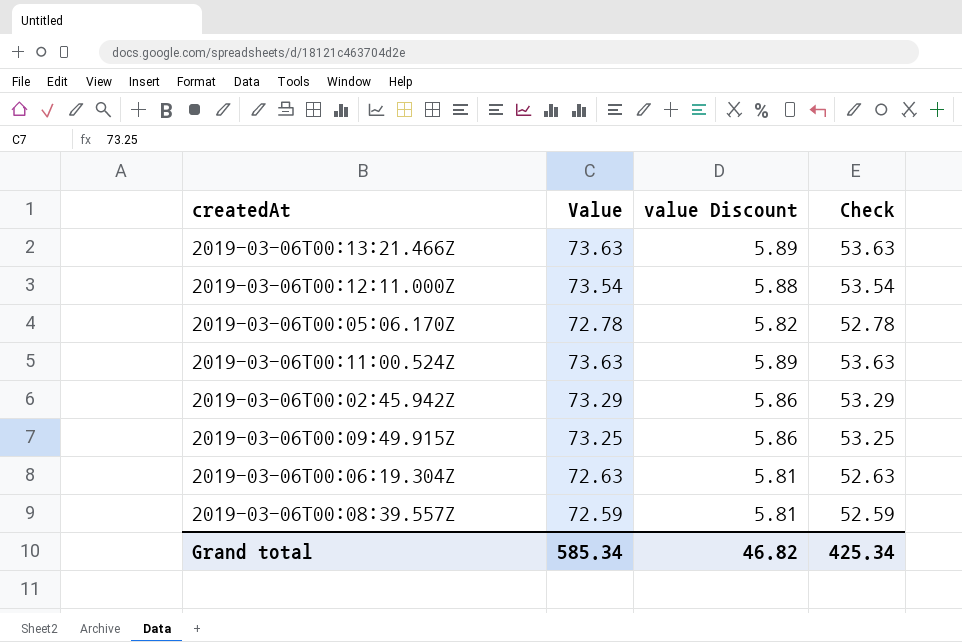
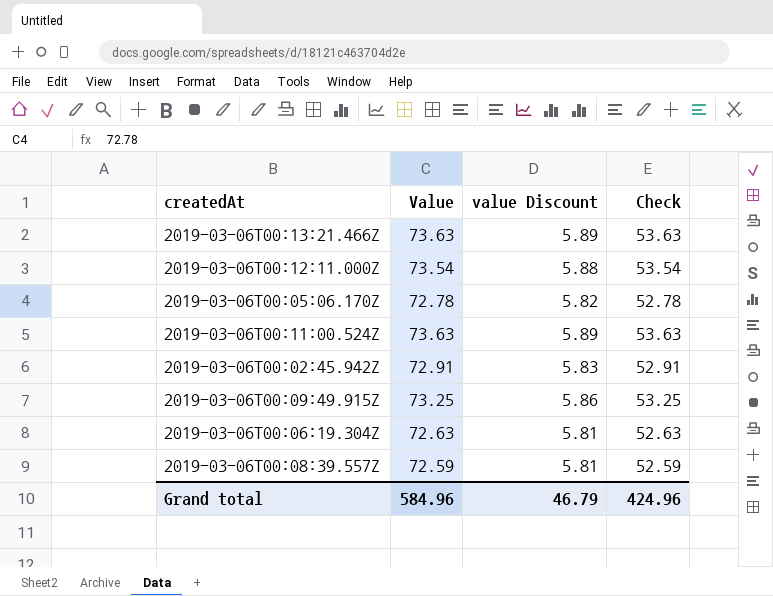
2019-03-06T00:02:45.942Z | Value: 73.29 -> 72.91
2019-03-06T00:02:45.942Z | value Discount: 5.86 -> 5.83
2019-03-06T00:02:45.942Z | Check: 53.29 -> 52.91
Grand total | Value: 585.34 -> 584.96
Grand total | value Discount: 46.82 -> 46.79
Grand total | Check: 425.34 -> 424.96

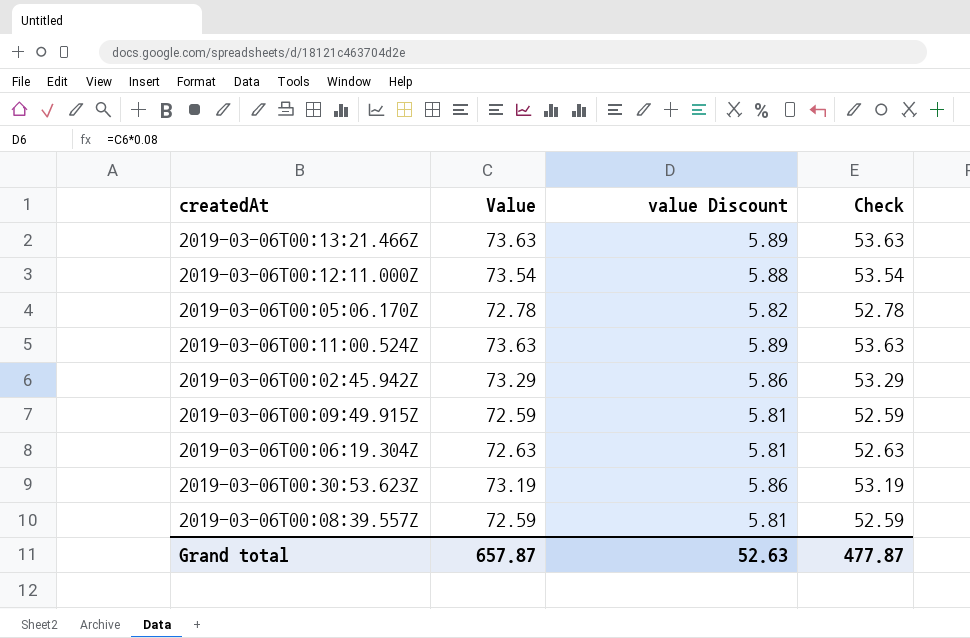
2019-03-06T00:02:45.942Z | Value: 72.91 -> 73.29
2019-03-06T00:02:45.942Z | value Discount: 5.83 -> 5.86
2019-03-06T00:02:45.942Z | Check: 52.91 -> 53.29
2019-03-06T00:09:49.915Z | Value: 73.25 -> 72.59
2019-03-06T00:09:49.915Z | value Discount: 5.86 -> 5.81
2019-03-06T00:09:49.915Z | Check: 53.25 -> 52.59
row 2019-03-06T00:30:53.623Z: none -> 73.19 | 5.86 | 53.19
Grand total | Value: 584.96 -> 657.87
Grand total | value Discount: 46.79 -> 52.63
Grand total | Check: 424.96 -> 477.87

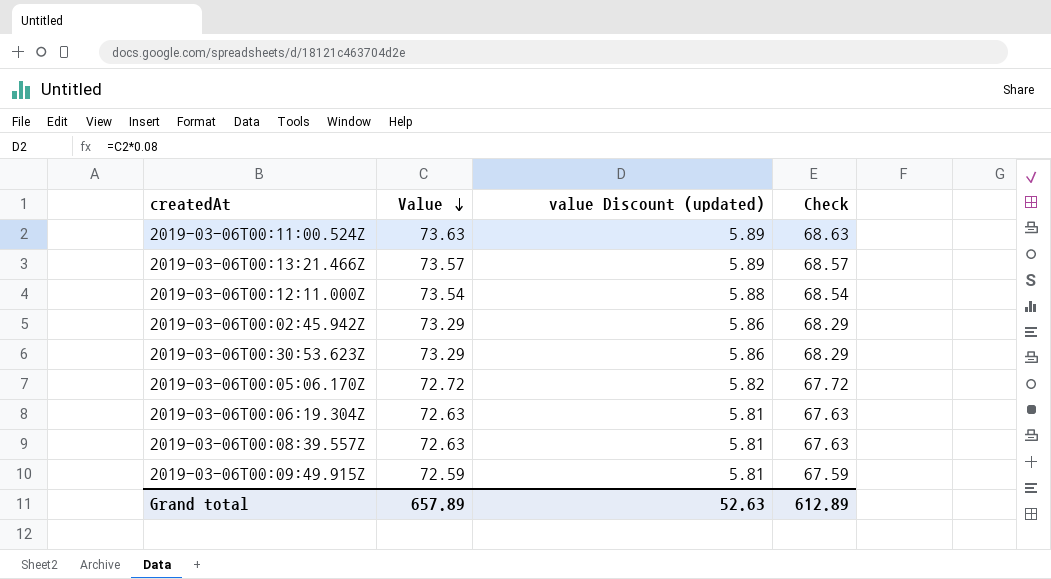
row order: none -> Value descending
column name: value Discount -> value Discount (updated)
column Check | formula: [Value] - 20 -> [Value] - 5
2019-03-06T00:13:21.466Z | Value: 73.63 -> 73.57
2019-03-06T00:30:53.623Z | Value: 73.19 -> 73.29
2019-03-06T00:05:06.170Z | Value: 72.78 -> 72.72
2019-03-06T00:08:39.557Z | Value: 72.59 -> 72.63
Grand total | Value: 657.87 -> 657.89
Grand total | Check: 477.87 -> 612.89

